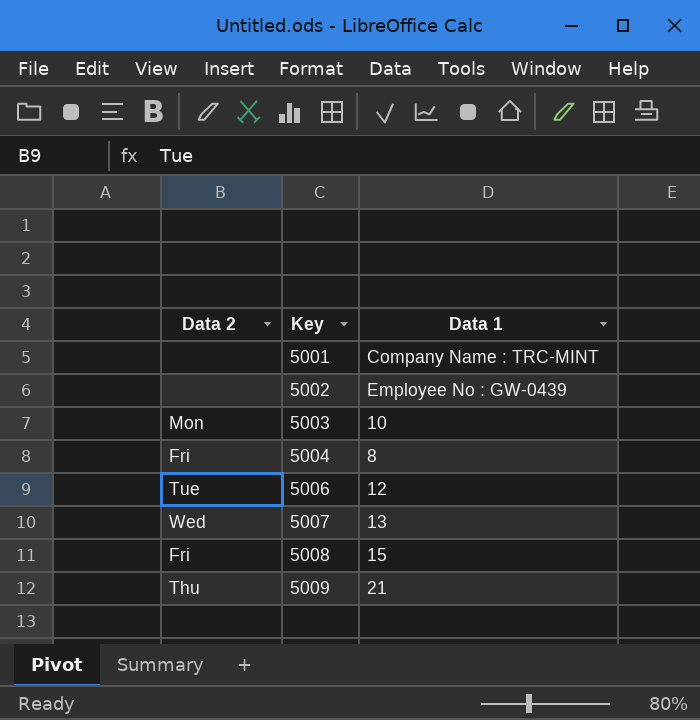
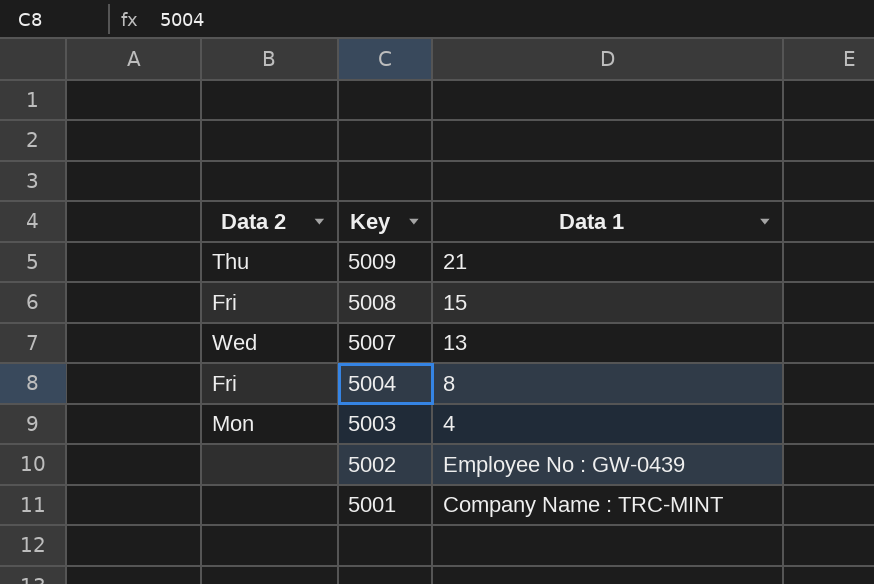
row order: Key ascending -> Key descending
row 5006: Tue | 12 -> none
5003 | Data 1: 10 -> 4

